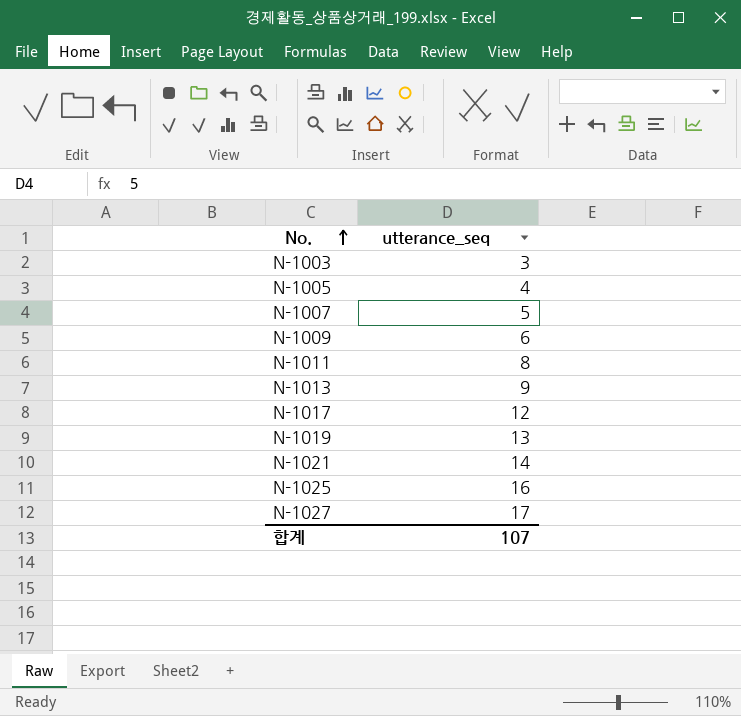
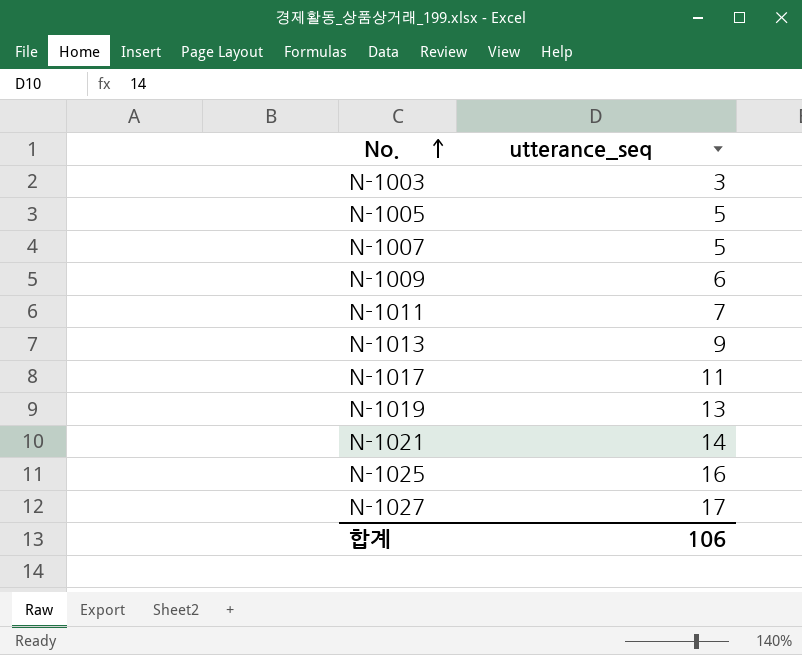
N-1005 | utterance_seq: 4 -> 5
N-1011 | utterance_seq: 8 -> 7
N-1017 | utterance_seq: 12 -> 11
합계 | utterance_seq: 107 -> 106

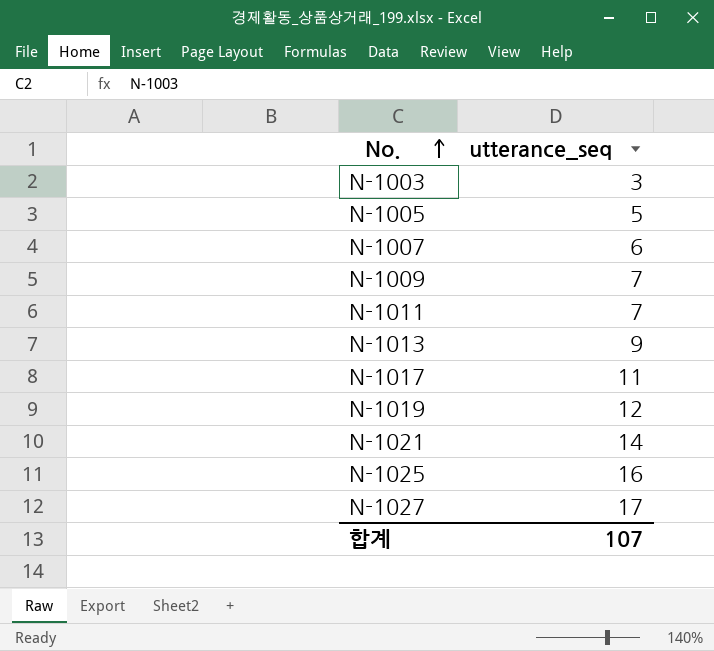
N-1007 | utterance_seq: 5 -> 6
N-1009 | utterance_seq: 6 -> 7
N-1019 | utterance_seq: 13 -> 12
합계 | utterance_seq: 106 -> 107

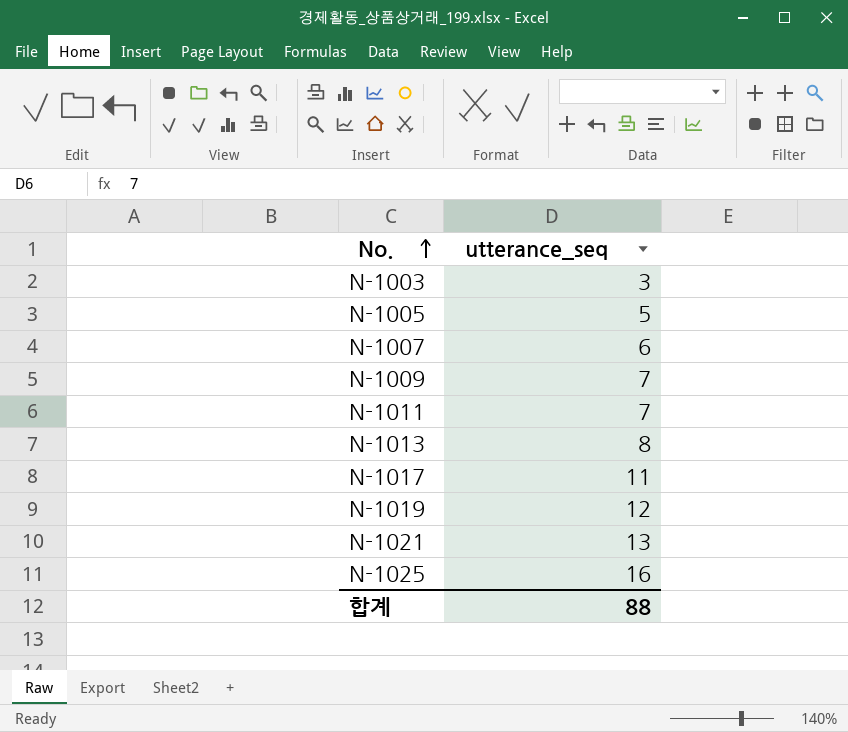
row N-1027: 17 -> none
N-1013 | utterance_seq: 9 -> 8
N-1021 | utterance_seq: 14 -> 13
합계 | utterance_seq: 107 -> 88

